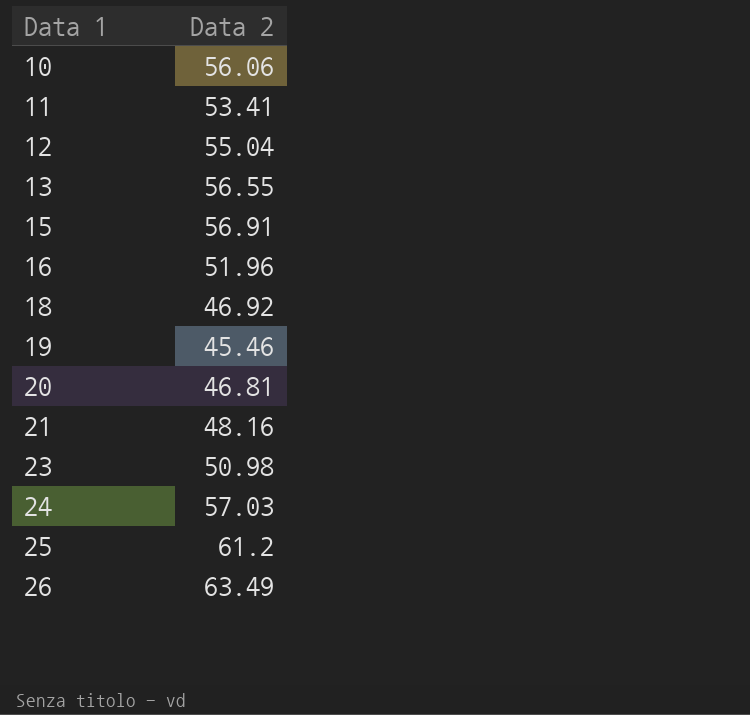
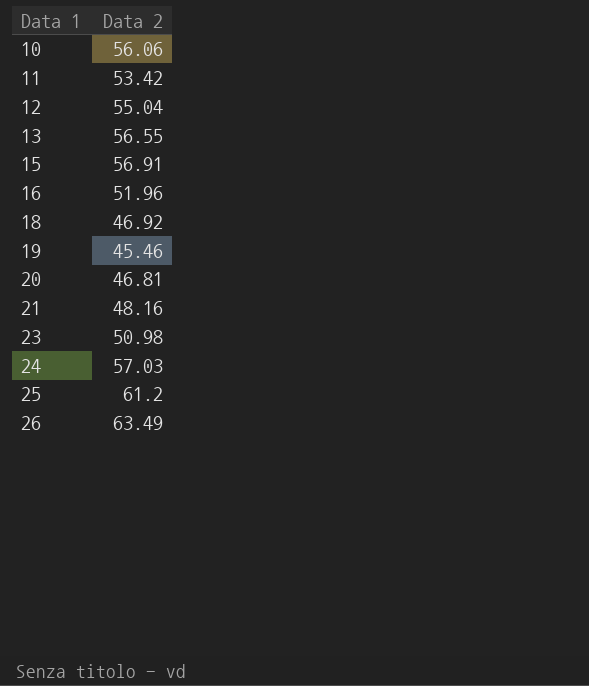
11 | Data 2: 53.41 -> 53.42

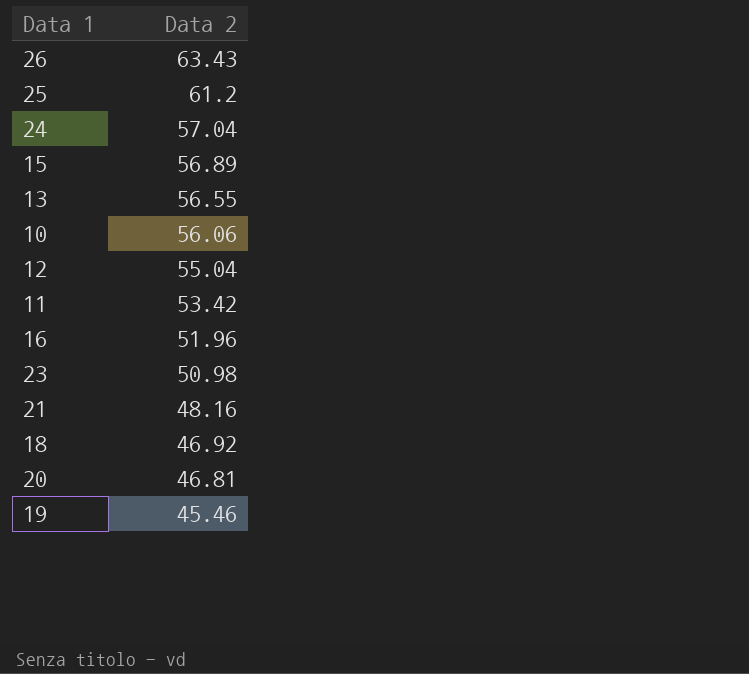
row order: Data 1 ascending -> Data 2 descending
26 | Data 2: 63.49 -> 63.43
24 | Data 2: 57.03 -> 57.04
15 | Data 2: 56.91 -> 56.89

